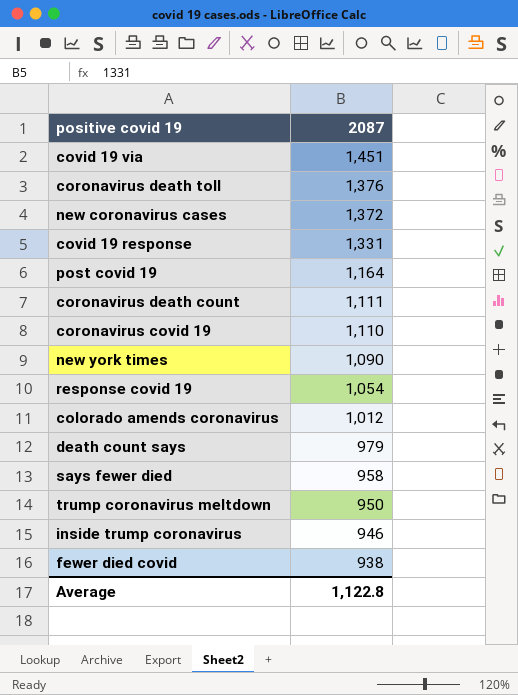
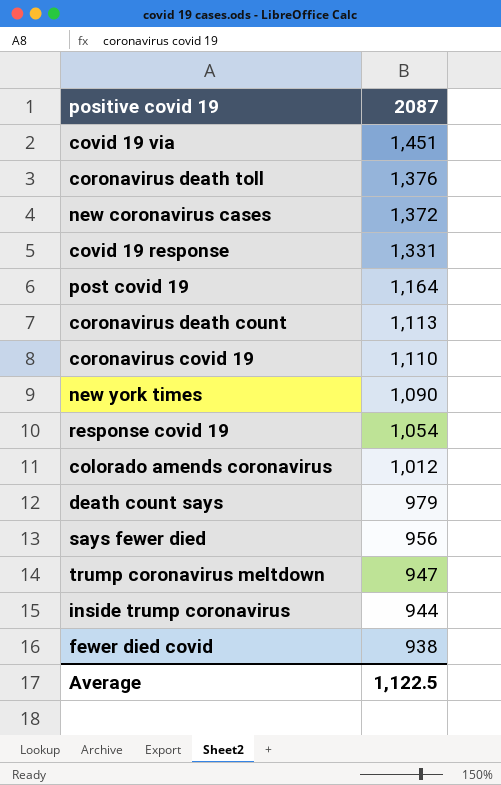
coronavirus death count | 2087: 1,111 -> 1,113
says fewer died | 2087: 958 -> 956
trump coronavirus meltdown | 2087: 950 -> 947
inside trump coronavirus | 2087: 946 -> 944
Average | 2087: 1,122.8 -> 1,122.5

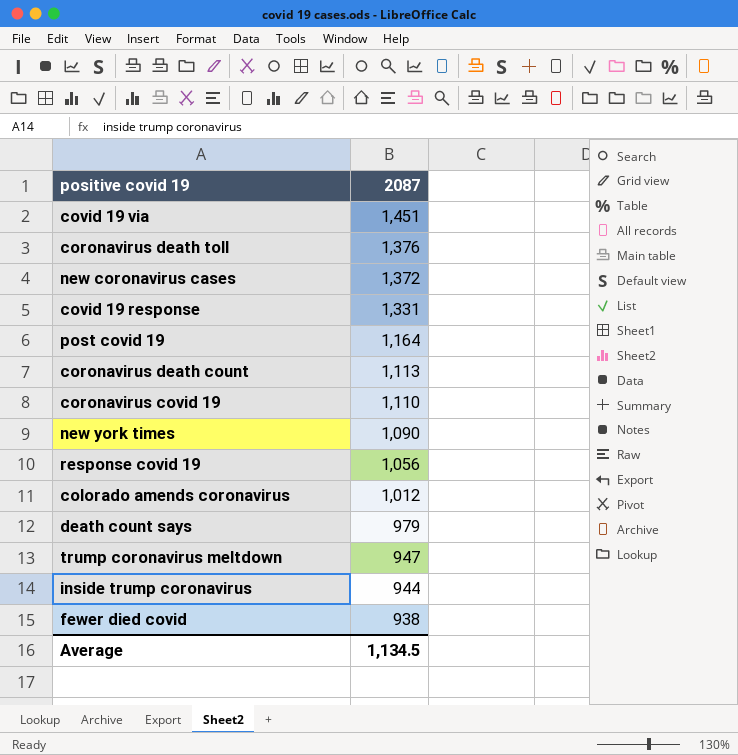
row says fewer died: 956 -> none
response covid 19 | 2087: 1,054 -> 1,056
Average | 2087: 1,122.5 -> 1,134.5

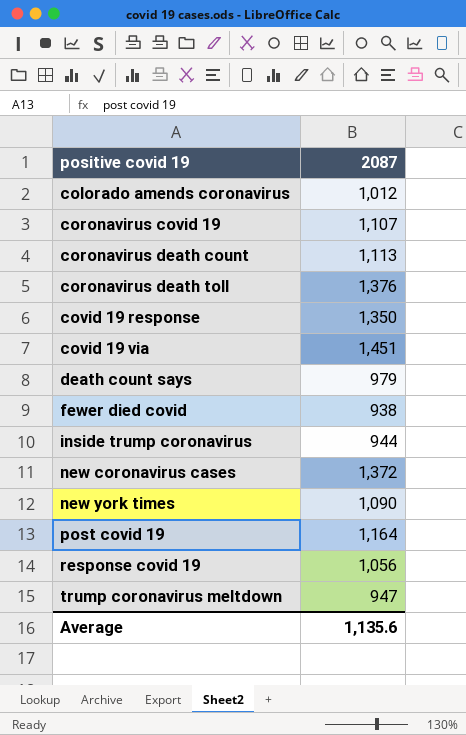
row order: 2087 descending -> positive covid 19 ascending
coronavirus covid 19 | 2087: 1,110 -> 1,107
covid 19 response | 2087: 1,331 -> 1,350
Average | 2087: 1,134.5 -> 1,135.6

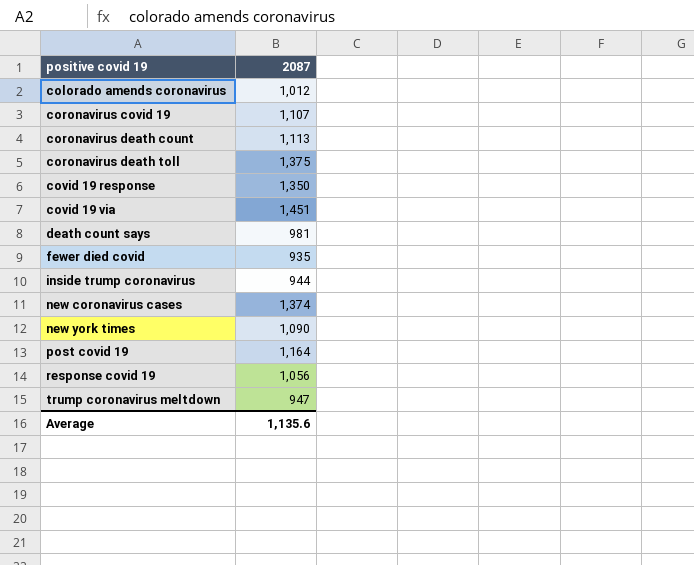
coronavirus death toll | 2087: 1,376 -> 1,375
death count says | 2087: 979 -> 981
fewer died covid | 2087: 938 -> 935
new coronavirus cases | 2087: 1,372 -> 1,374

